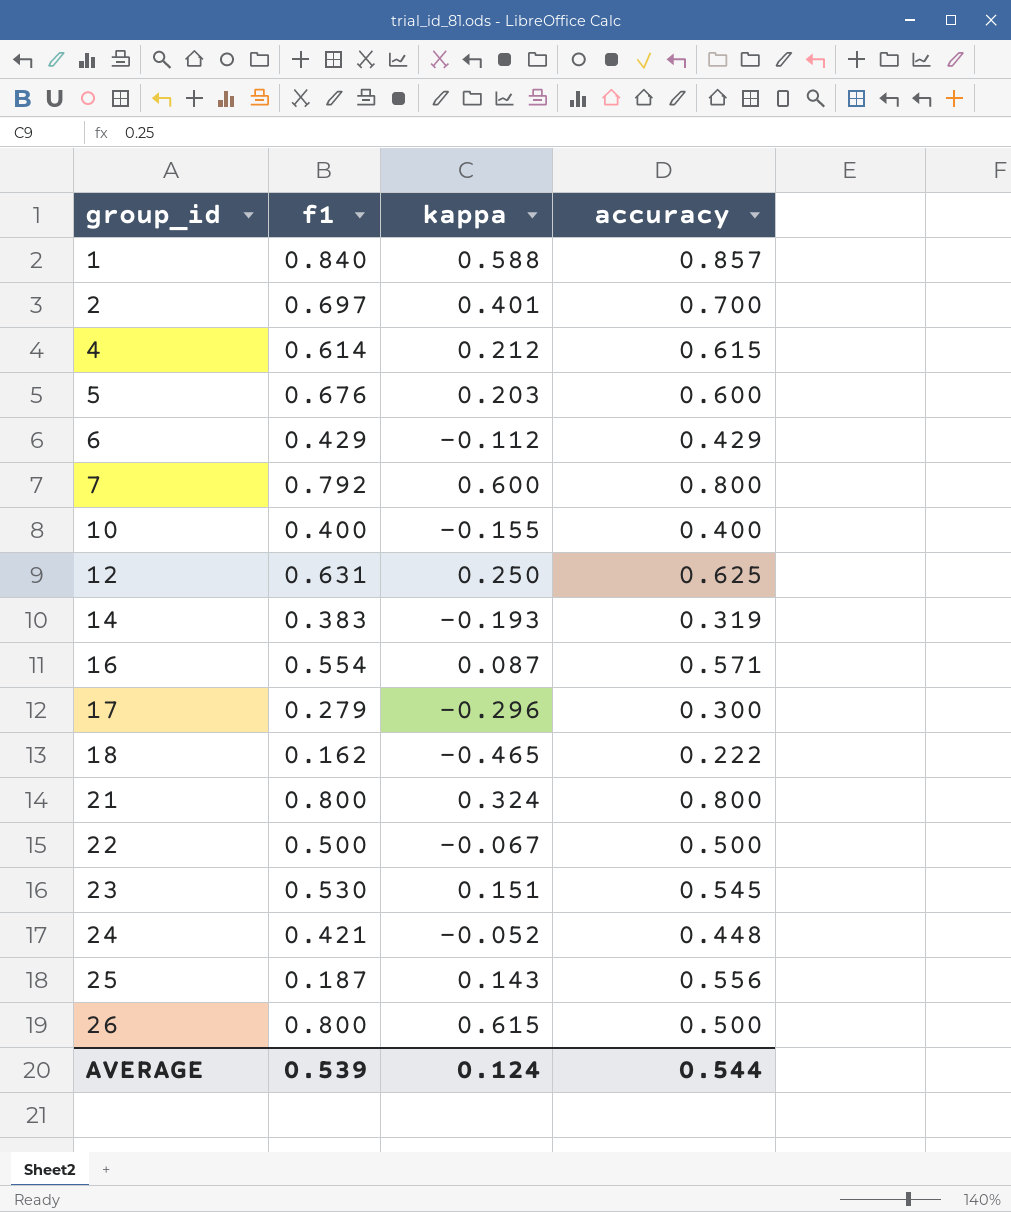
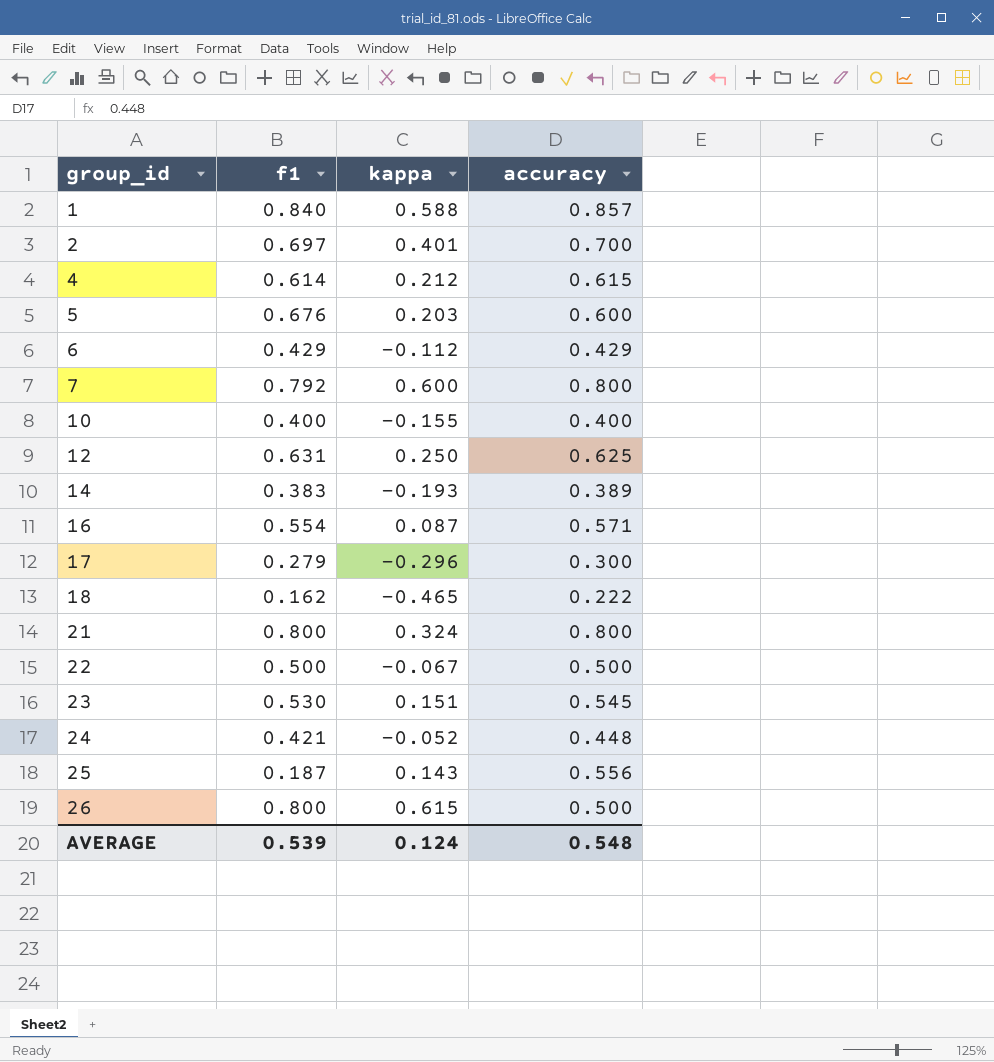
14 | accuracy: 0.319 -> 0.389
AVERAGE | accuracy: 0.544 -> 0.548

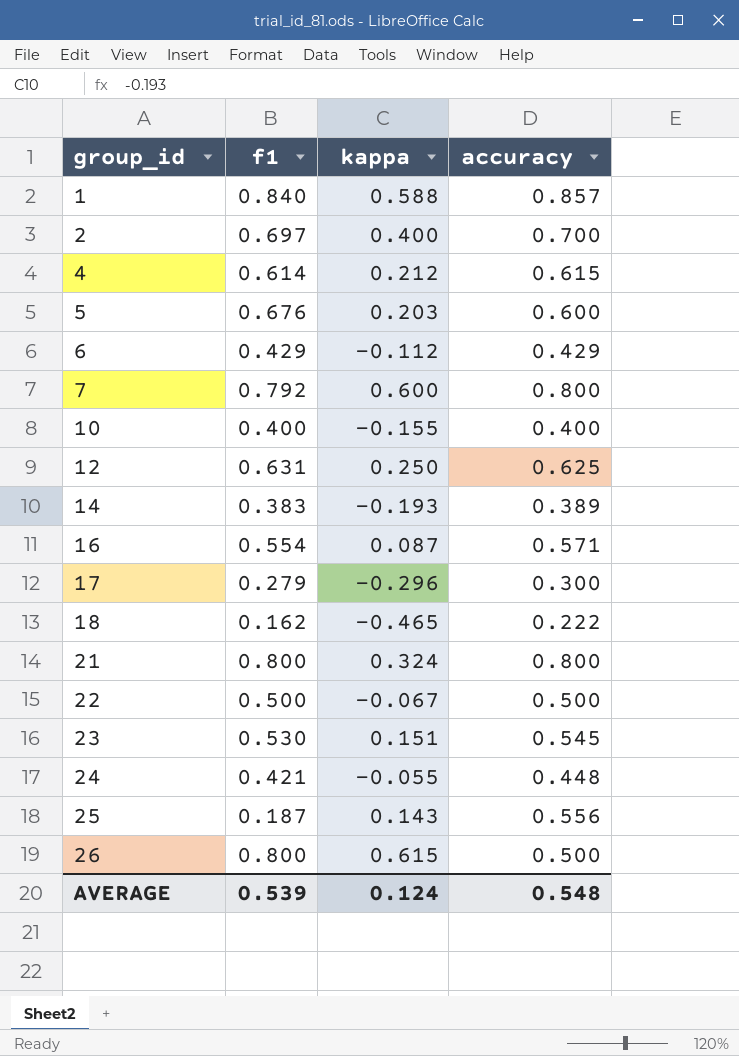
2 | kappa: 0.401 -> 0.400
24 | kappa: -0.052 -> -0.055

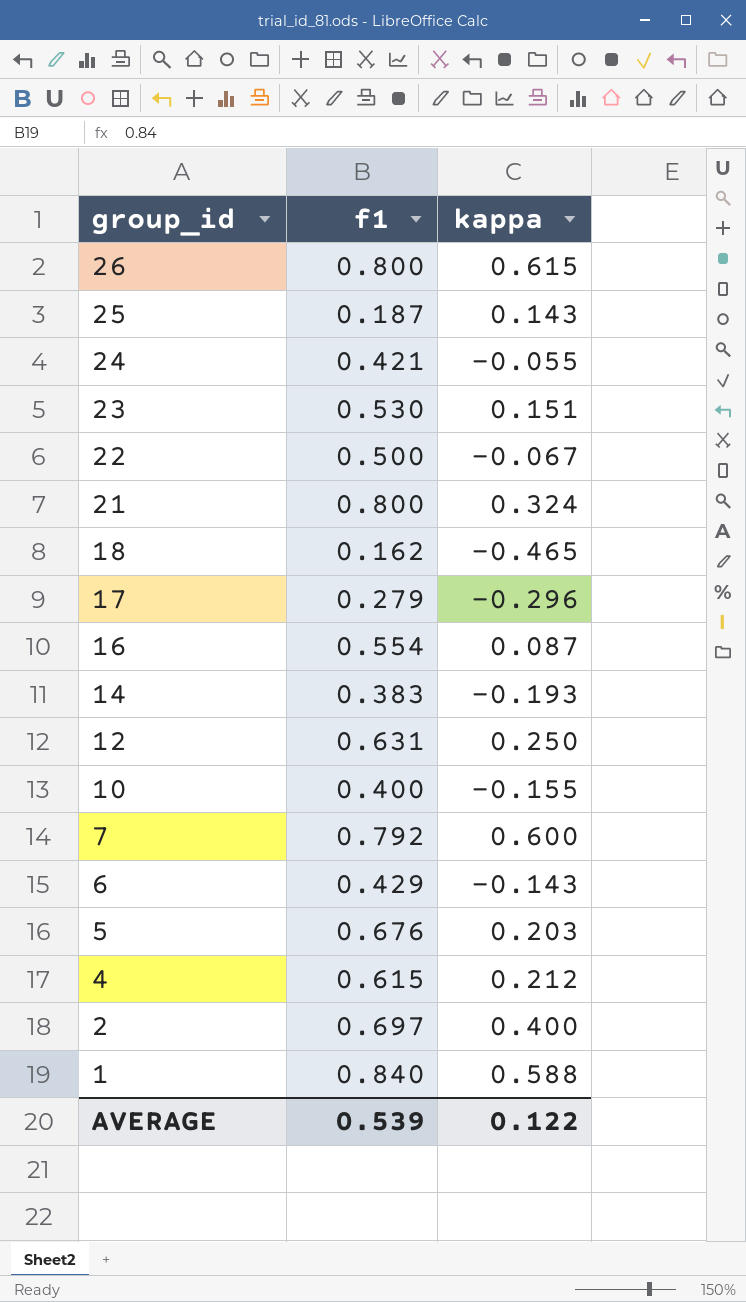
row order: group_id ascending -> group_id descending
column accuracy | position: 4 -> none
6 | kappa: -0.112 -> -0.143
4 | f1: 0.614 -> 0.615
AVERAGE | kappa: 0.124 -> 0.122

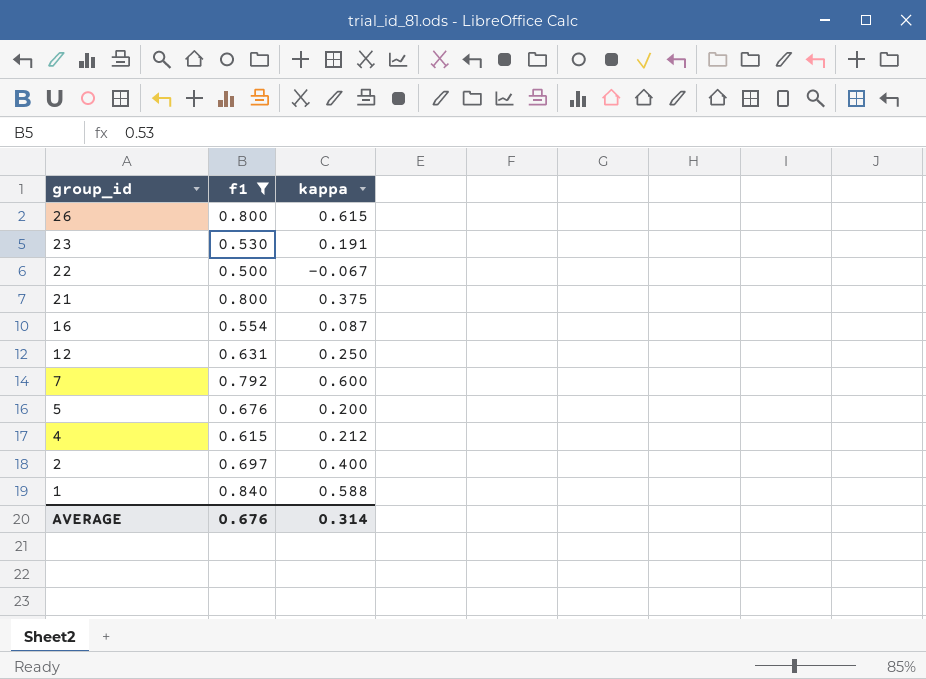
filter: none -> f1 >= 0.500
23 | kappa: 0.151 -> 0.191
21 | kappa: 0.324 -> 0.375
5 | kappa: 0.203 -> 0.200
AVERAGE | f1: 0.539 -> 0.676
AVERAGE | kappa: 0.122 -> 0.314

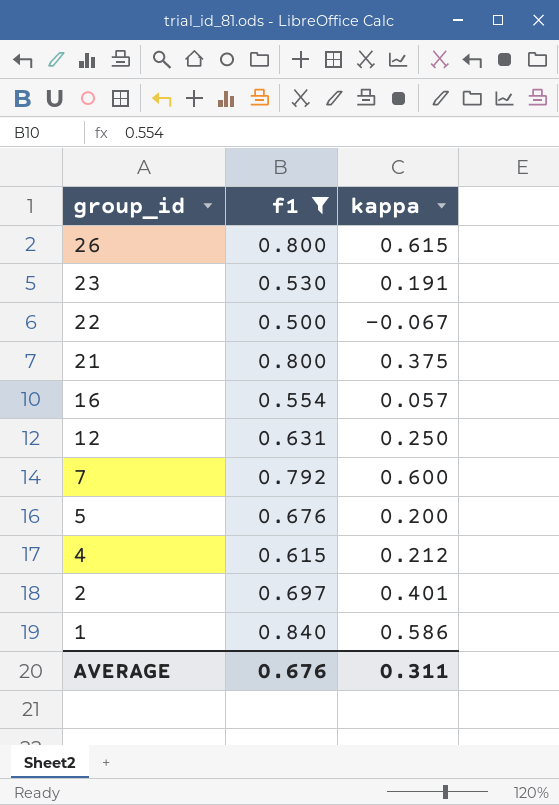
16 | kappa: 0.087 -> 0.057
2 | kappa: 0.400 -> 0.401
1 | kappa: 0.588 -> 0.586
AVERAGE | kappa: 0.314 -> 0.311

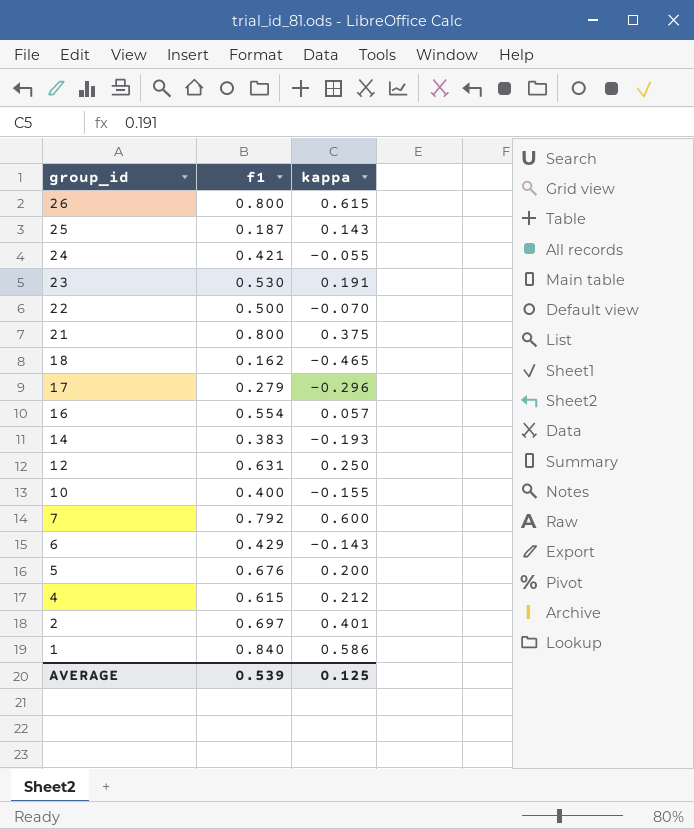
filter: f1 >= 0.500 -> none
22 | kappa: -0.067 -> -0.070
AVERAGE | f1: 0.676 -> 0.539
AVERAGE | kappa: 0.311 -> 0.125

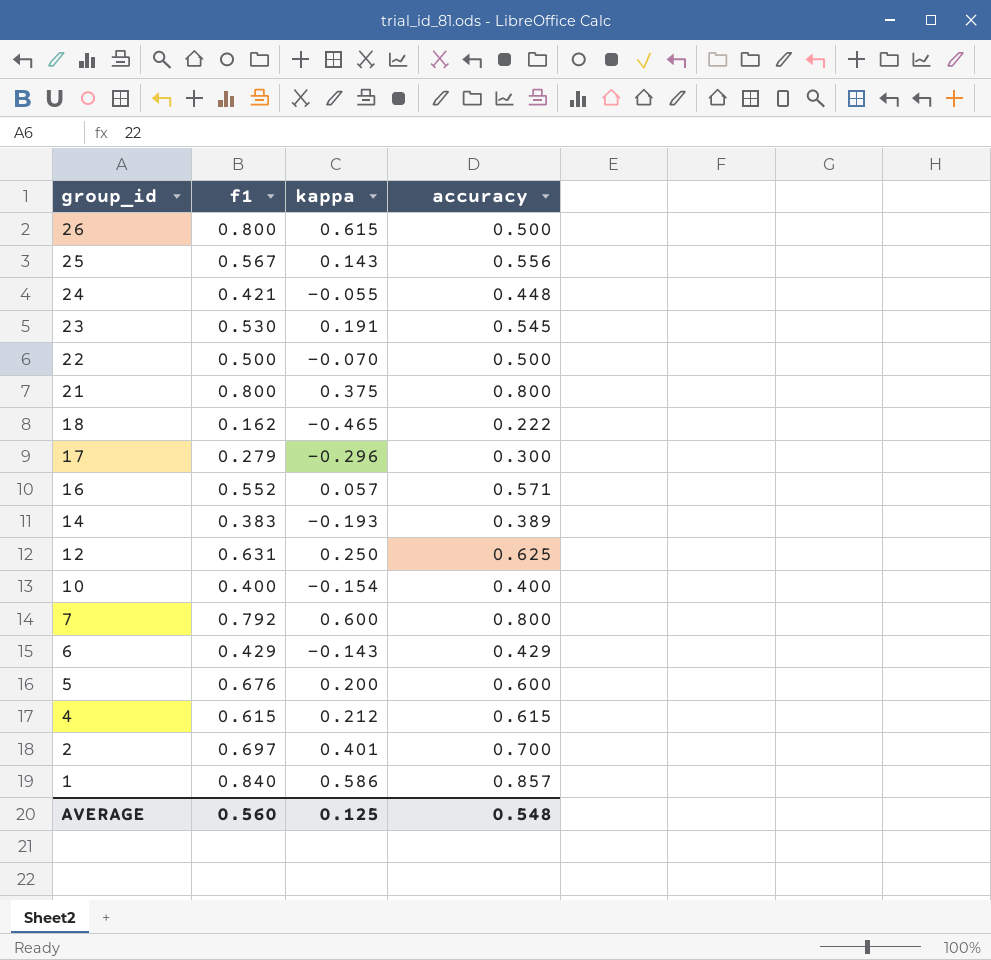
column accuracy | position: none -> 4
25 | f1: 0.187 -> 0.567
16 | f1: 0.554 -> 0.552
10 | kappa: -0.155 -> -0.154
AVERAGE | f1: 0.539 -> 0.560

